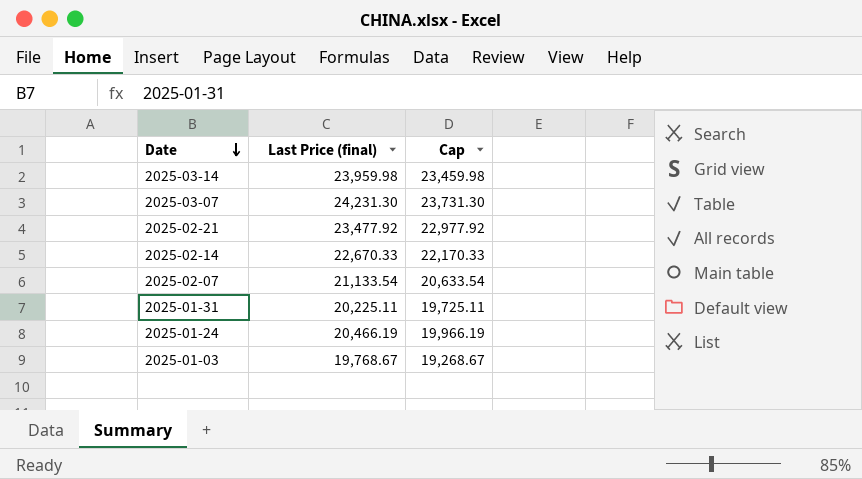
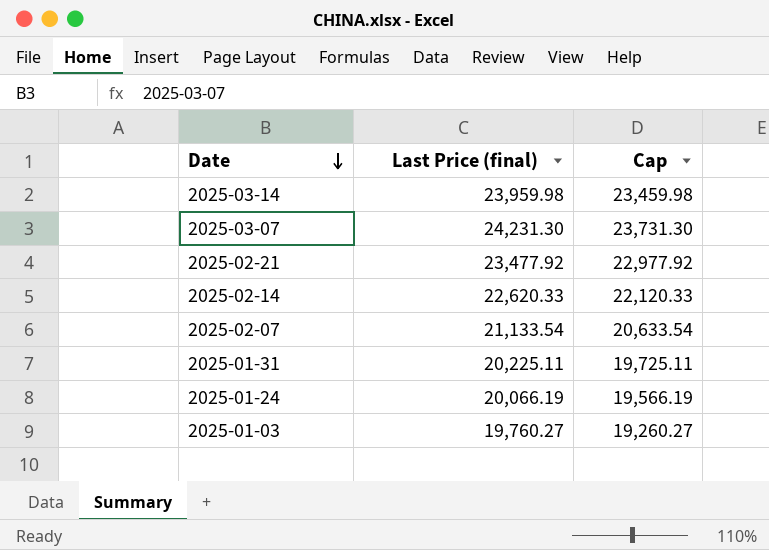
2025-02-14 | Last Price (final): 22,670.33 -> 22,620.33
2025-02-14 | Cap: 22,170.33 -> 22,120.33
2025-01-24 | Last Price (final): 20,466.19 -> 20,066.19
2025-01-24 | Cap: 19,966.19 -> 19,566.19
2025-01-03 | Last Price (final): 19,768.67 -> 19,760.27
2025-01-03 | Cap: 19,268.67 -> 19,260.27

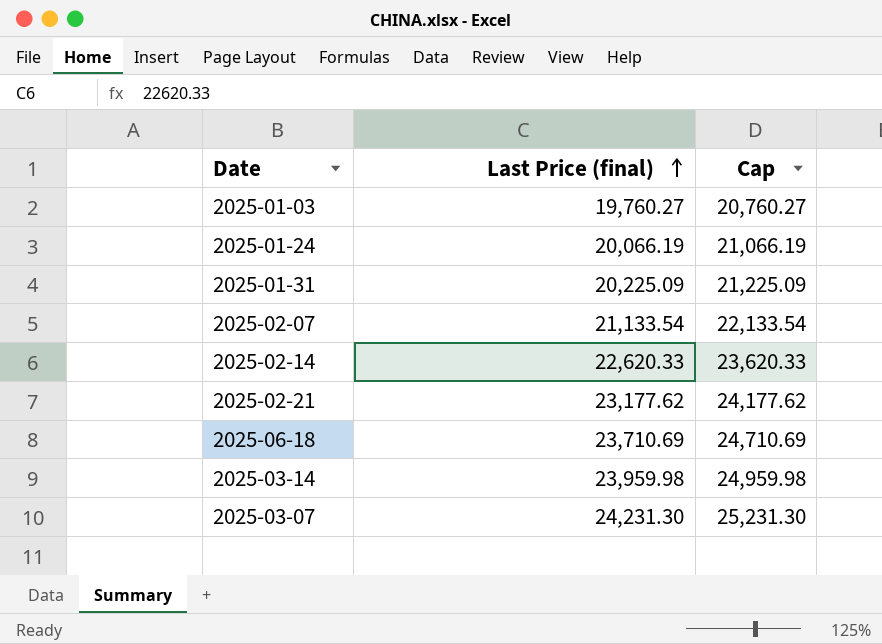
row order: Date descending -> Last Price (final) ascending
column Cap | formula: [Last Price (final)] - 500 -> [Last Price (final)] + 1000
2025-01-31 | Last Price (final): 20,225.11 -> 20,225.09
2025-02-21 | Last Price (final): 23,477.92 -> 23,177.62
row 2025-06-18: none -> 23,710.69 | 24,710.69

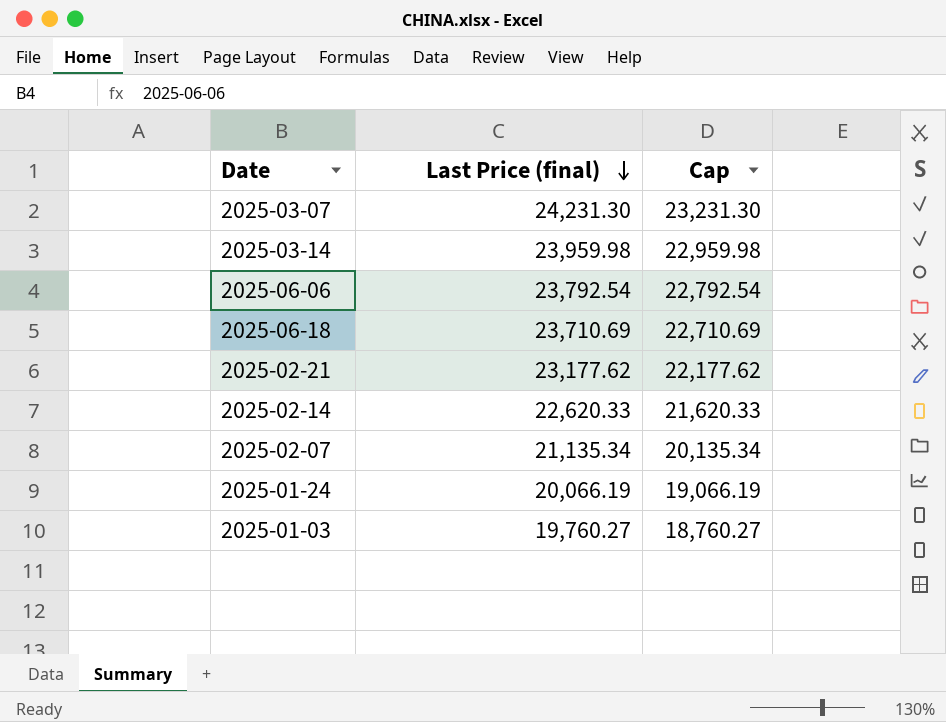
row order: Last Price (final) ascending -> Last Price (final) descending
column Cap | formula: [Last Price (final)] + 1000 -> [Last Price (final)] - 1000
row 2025-01-31: 20,225.09 | 21,225.09 -> none
row 2025-06-06: none -> 23,792.54 | 22,792.54
2025-02-07 | Last Price (final): 21,133.54 -> 21,135.34

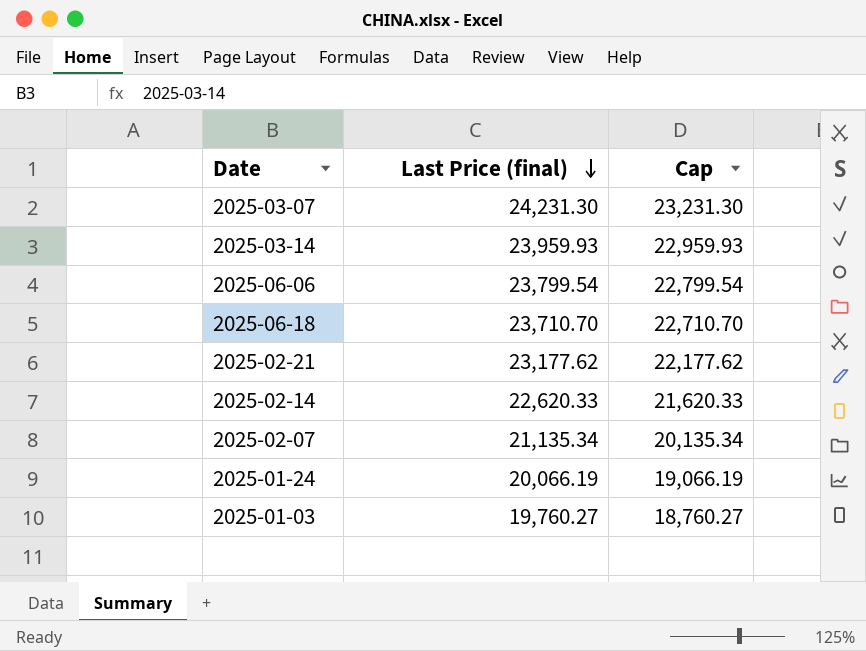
2025-03-14 | Last Price (final): 23,959.98 -> 23,959.93
2025-03-14 | Cap: 22,959.98 -> 22,959.93
2025-06-06 | Last Price (final): 23,792.54 -> 23,799.54
2025-06-06 | Cap: 22,792.54 -> 22,799.54
2025-06-18 | Last Price (final): 23,710.69 -> 23,710.70
2025-06-18 | Cap: 22,710.69 -> 22,710.70

